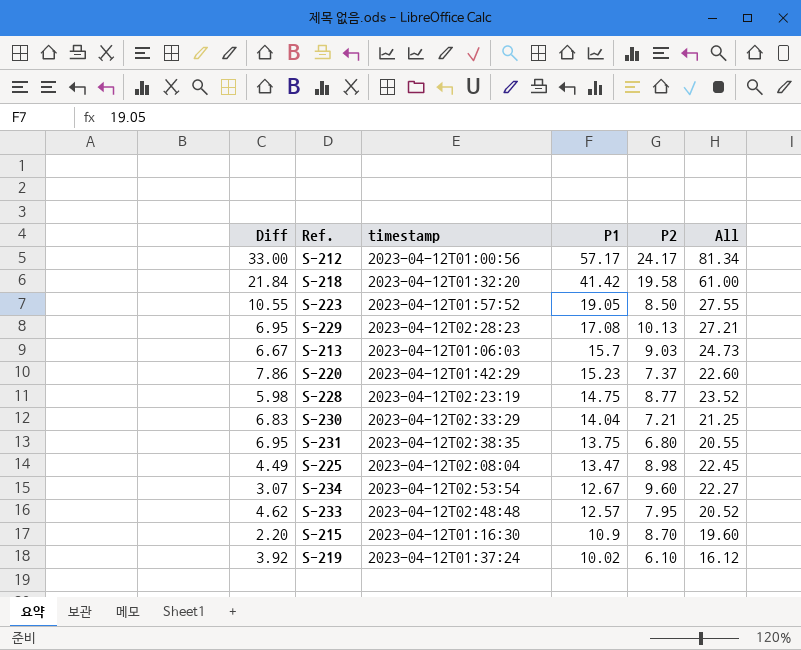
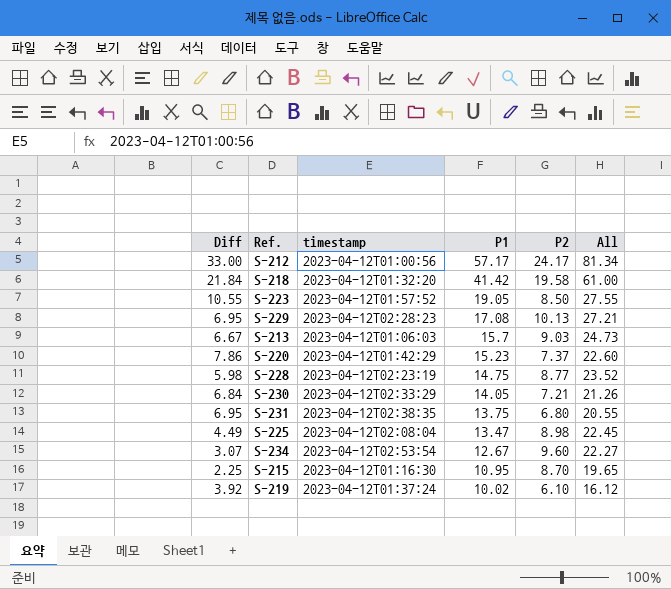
row S-233: 4.62 | 2023-04-12T02:48:48 | 12.57 | 7.95 | 20.52 -> none
S-230 | Diff: 6.83 -> 6.84
S-230 | P1: 14.04 -> 14.05
S-230 | All: 21.25 -> 21.26
S-215 | Diff: 2.20 -> 2.25
S-215 | P1: 10.9 -> 10.95
S-215 | All: 19.60 -> 19.65

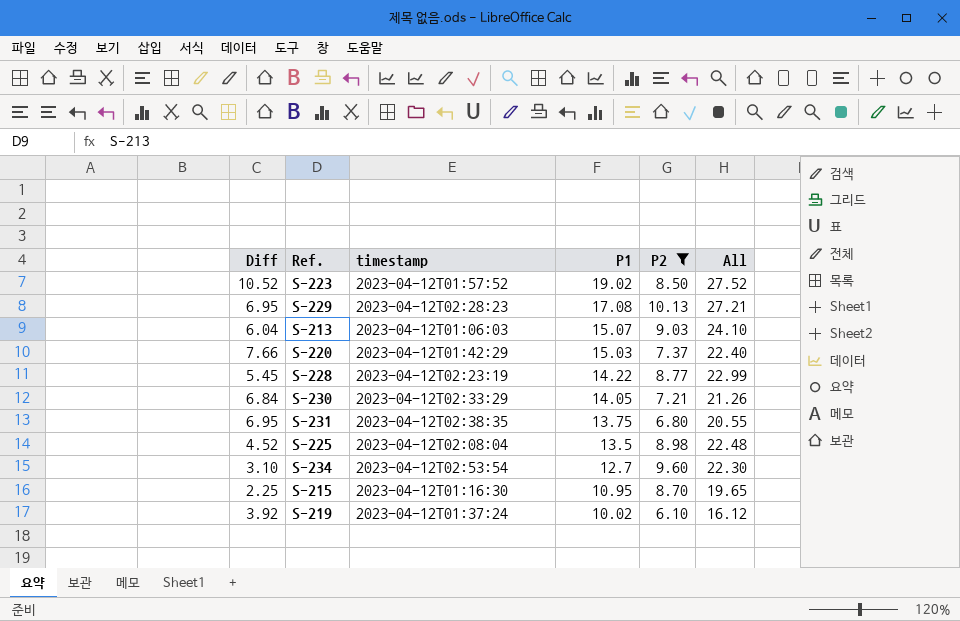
filter: none -> P2 <= 10.13
S-223 | Diff: 10.55 -> 10.52
S-223 | P1: 19.05 -> 19.02
S-223 | All: 27.55 -> 27.52
S-213 | Diff: 6.67 -> 6.04
S-213 | P1: 15.7 -> 15.07
S-213 | All: 24.73 -> 24.10
S-220 | Diff: 7.86 -> 7.66
S-220 | P1: 15.23 -> 15.03
S-220 | All: 22.60 -> 22.40
S-228 | Diff: 5.98 -> 5.45
S-228 | P1: 14.75 -> 14.22
S-228 | All: 23.52 -> 22.99
S-225 | Diff: 4.49 -> 4.52
S-225 | P1: 13.47 -> 13.5
S-225 | All: 22.45 -> 22.48
S-234 | Diff: 3.07 -> 3.10
S-234 | P1: 12.67 -> 12.7
S-234 | All: 22.27 -> 22.30

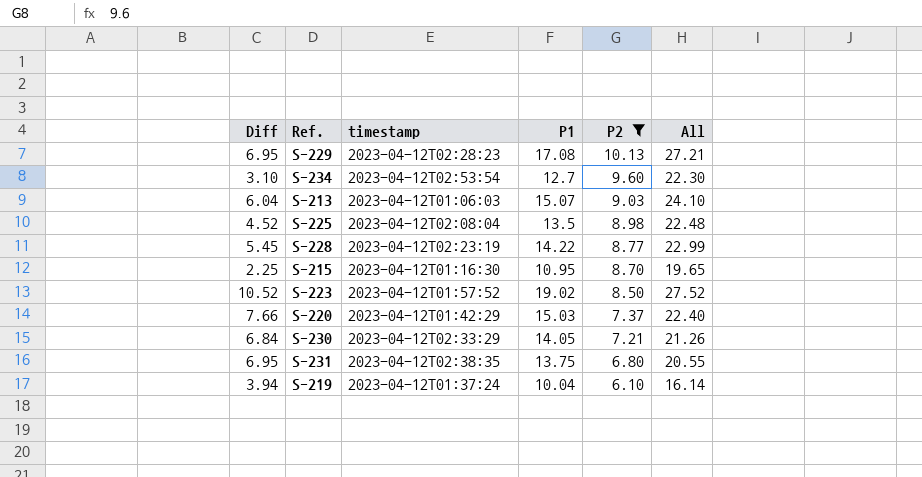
row order: P1 descending -> P2 descending
S-219 | Diff: 3.92 -> 3.94
S-219 | P1: 10.02 -> 10.04
S-219 | All: 16.12 -> 16.14

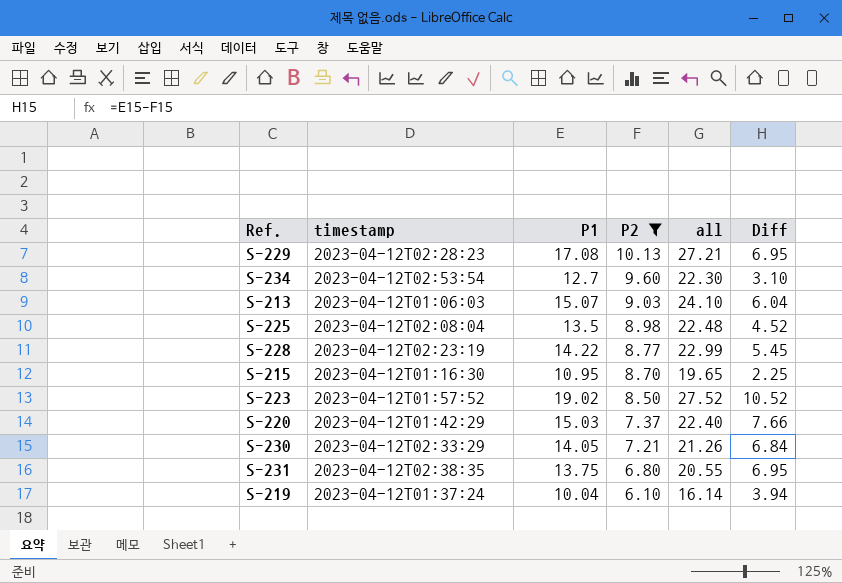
column name: All -> all
column Diff | position: 1 -> 6

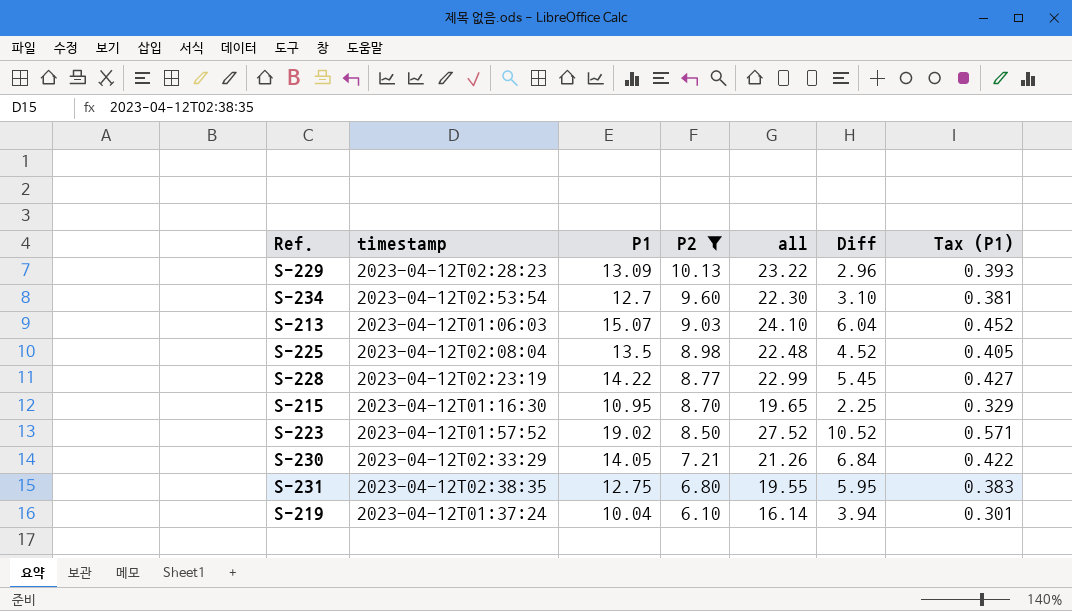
column Tax (P1) | formula: none -> [P1] * 0.03
row S-220: 2023-04-12T01:42:29 | 15.03 | 7.37 | 22.40 | 7.66 -> none
S-229 | P1: 17.08 -> 13.09
S-229 | all: 27.21 -> 23.22
S-229 | Diff: 6.95 -> 2.96
S-231 | P1: 13.75 -> 12.75
S-231 | all: 20.55 -> 19.55
S-231 | Diff: 6.95 -> 5.95

